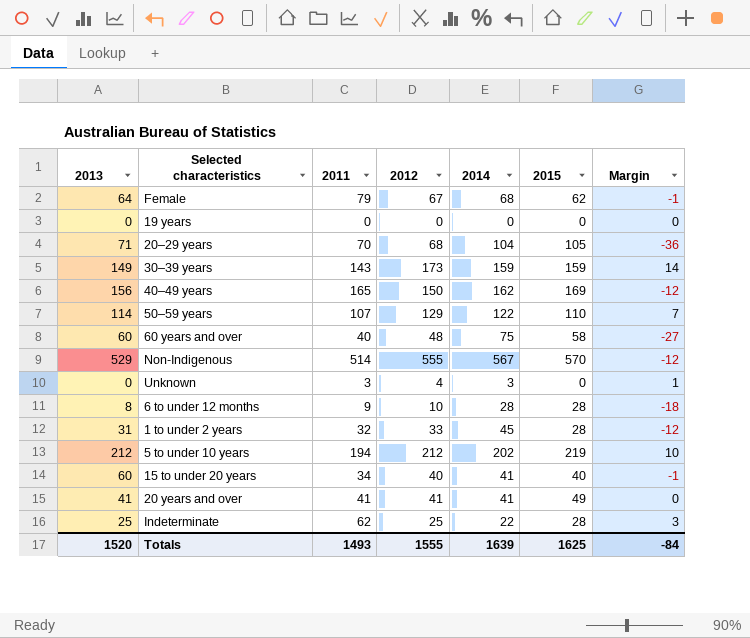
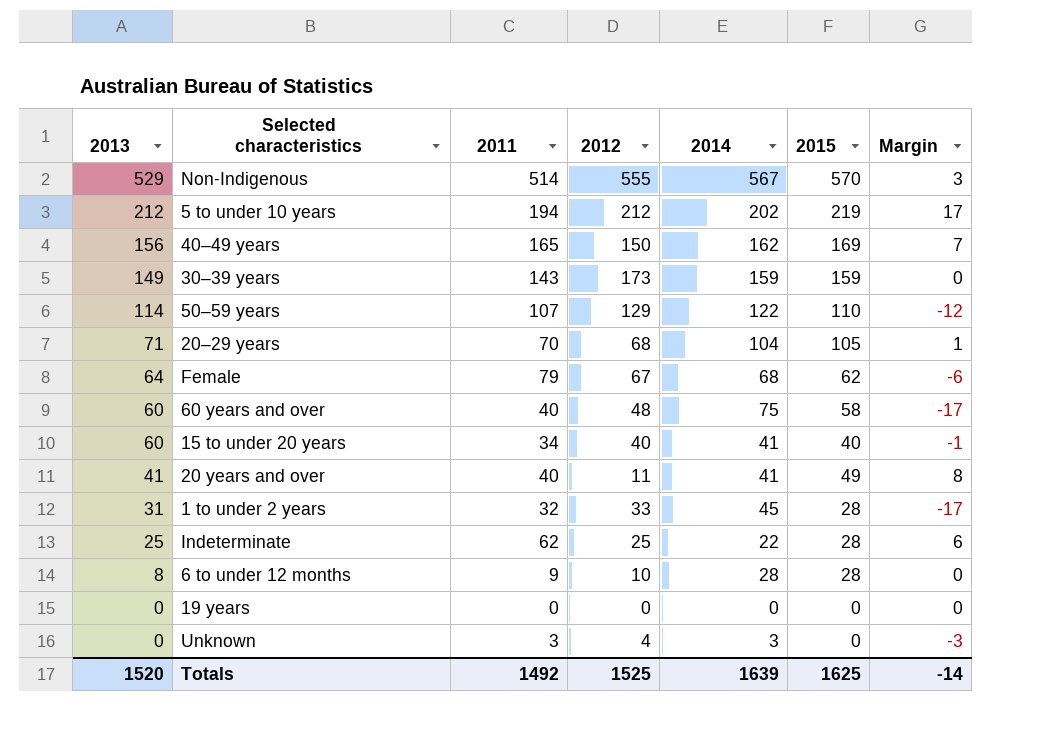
row order: none -> 2013 descending
column Margin | formula: [2012] - [2014] -> [2015] - [2014]
20 years and over | 2011: 41 -> 40
20 years and over | 2012: 41 -> 11
Totals | 2011: 1493 -> 1492
Totals | 2012: 1555 -> 1525
Totals | Margin: -84 -> -14

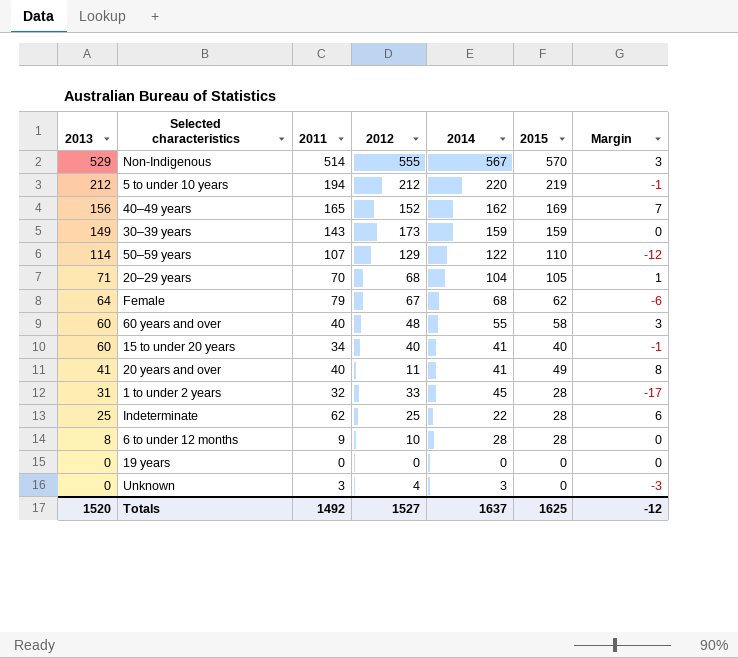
5 to under 10 years | 2014: 202 -> 220
5 to under 10 years | Margin: 17 -> -1
40–49 years | 2012: 150 -> 152
60 years and over | 2014: 75 -> 55
60 years and over | Margin: -17 -> 3
Totals | 2012: 1525 -> 1527
Totals | 2014: 1639 -> 1637
Totals | Margin: -14 -> -12

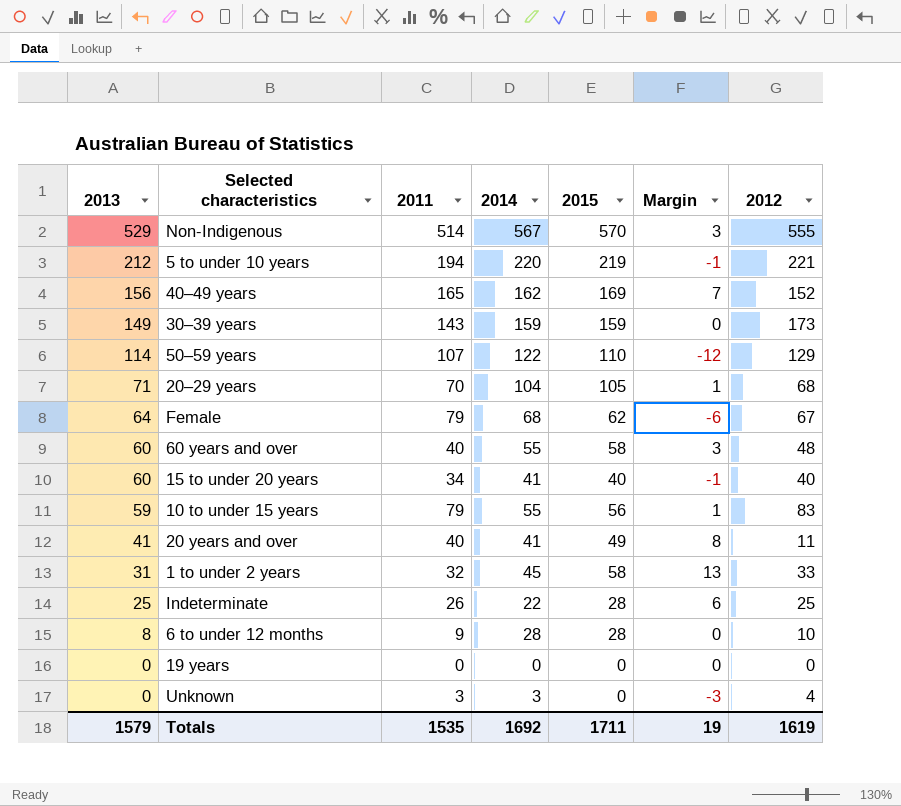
column 2012 | position: 4 -> 7
5 to under 10 years | 2012: 212 -> 221
row 10 to under 15 years: none -> 59 | 79 | 55 | 56 | 1 | 83
1 to under 2 years | 2015: 28 -> 58
1 to under 2 years | Margin: -17 -> 13
Indeterminate | 2011: 62 -> 26
Totals | 2013: 1520 -> 1579
Totals | 2011: 1492 -> 1535
Totals | 2014: 1637 -> 1692
Totals | 2015: 1625 -> 1711
Totals | Margin: -12 -> 19
Totals | 2012: 1527 -> 1619

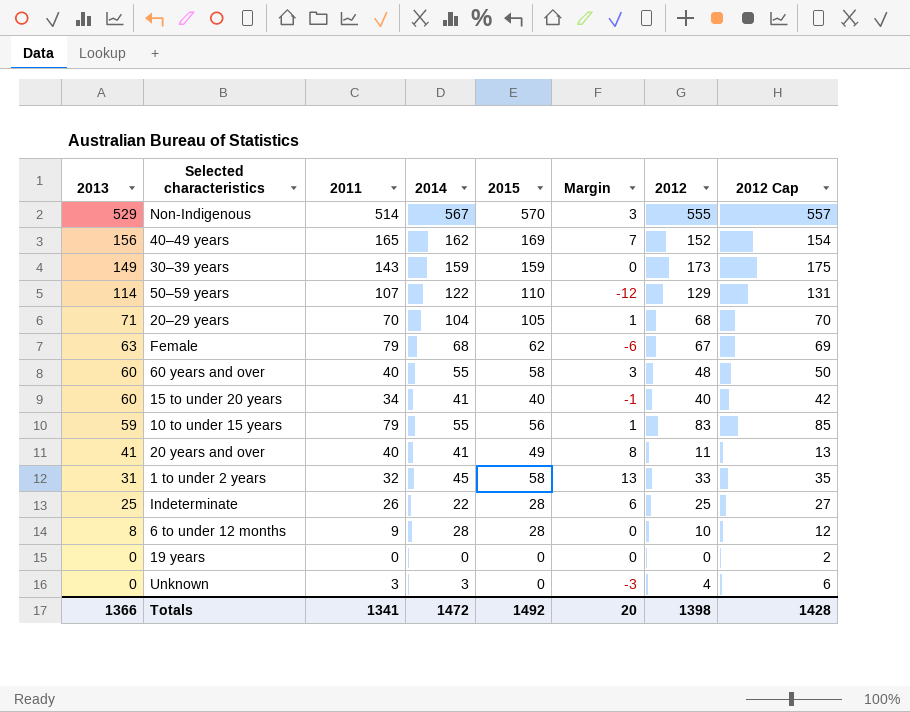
column 2012 Cap | formula: none -> [2012] + 2
row 5 to under 10 years: 212 | 194 | 220 | 219 | -1 | 221 -> none
Female | 2013: 64 -> 63
Totals | 2013: 1579 -> 1366
Totals | 2011: 1535 -> 1341
Totals | 2014: 1692 -> 1472
Totals | 2015: 1711 -> 1492
Totals | Margin: 19 -> 20
Totals | 2012: 1619 -> 1398

